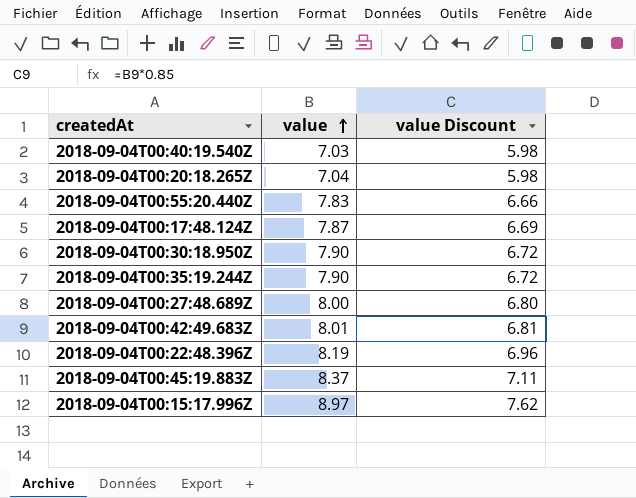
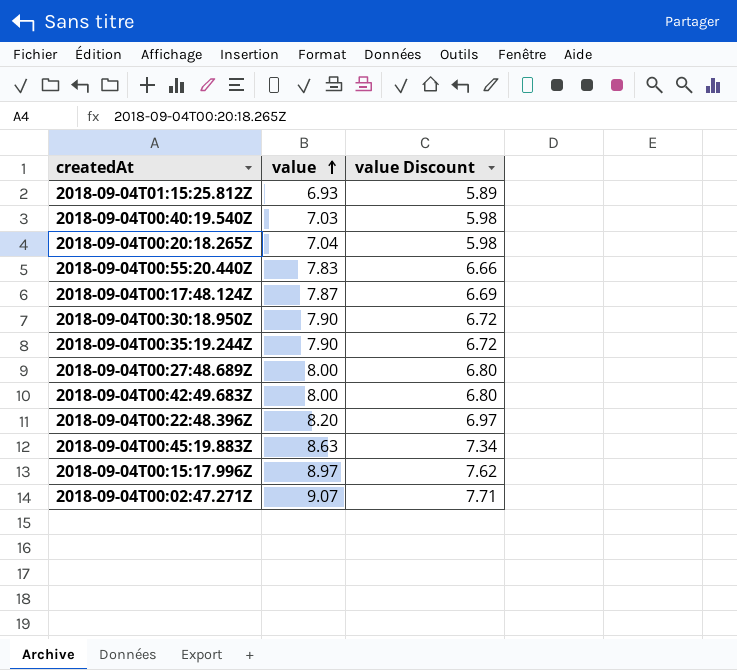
row 2018-09-04T01:15:25.812Z: none -> 6.93 | 5.89
2018-09-04T00:42:49.683Z | value: 8.01 -> 8.00
2018-09-04T00:42:49.683Z | value Discount: 6.81 -> 6.80
2018-09-04T00:22:48.396Z | value: 8.19 -> 8.20
2018-09-04T00:22:48.396Z | value Discount: 6.96 -> 6.97
2018-09-04T00:45:19.883Z | value: 8.37 -> 8.63
2018-09-04T00:45:19.883Z | value Discount: 7.11 -> 7.34
row 2018-09-04T00:02:47.271Z: none -> 9.07 | 7.71

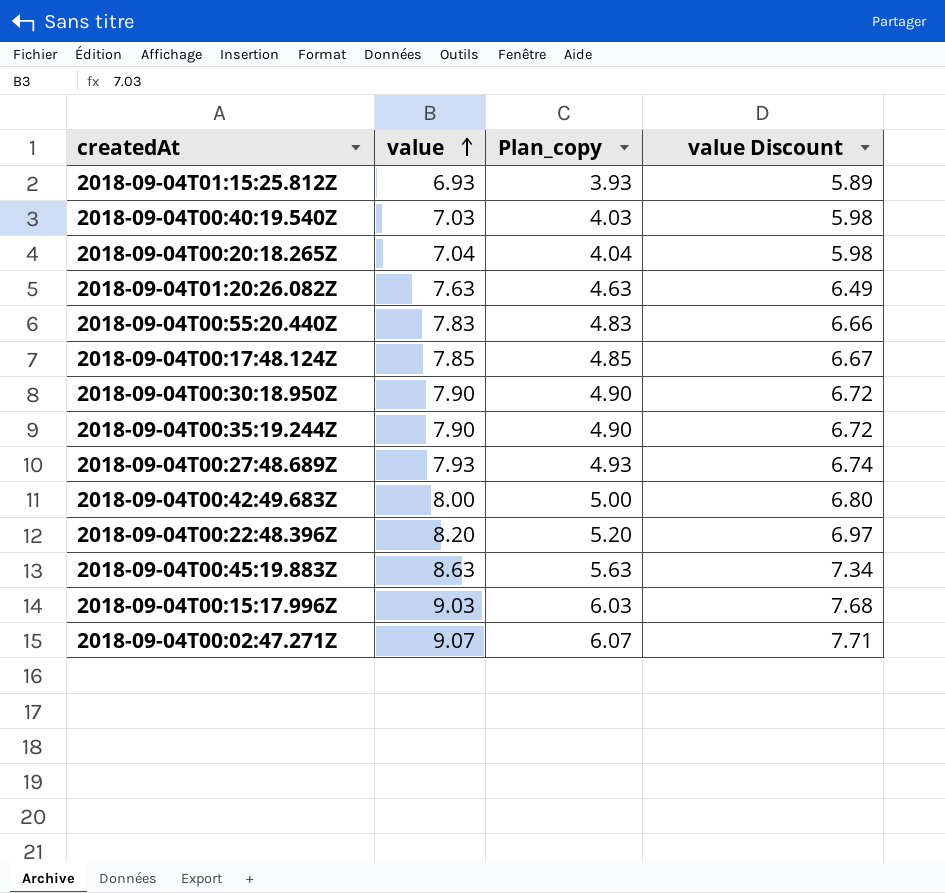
column Plan_copy | formula: none -> [value] - 3
row 2018-09-04T01:20:26.082Z: none -> 7.63 | 4.63 | 6.49
2018-09-04T00:17:48.124Z | value: 7.87 -> 7.85
2018-09-04T00:17:48.124Z | value Discount: 6.69 -> 6.67
2018-09-04T00:27:48.689Z | value: 8.00 -> 7.93
2018-09-04T00:27:48.689Z | value Discount: 6.80 -> 6.74
2018-09-04T00:15:17.996Z | value: 8.97 -> 9.03
2018-09-04T00:15:17.996Z | value Discount: 7.62 -> 7.68

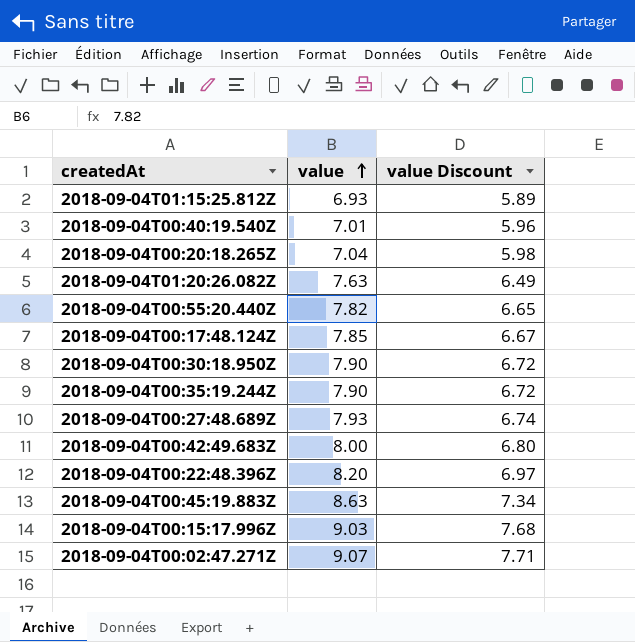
column Plan_copy | formula: [value] - 3 -> none
2018-09-04T00:40:19.540Z | value: 7.03 -> 7.01
2018-09-04T00:40:19.540Z | value Discount: 5.98 -> 5.96
2018-09-04T00:55:20.440Z | value: 7.83 -> 7.82
2018-09-04T00:55:20.440Z | value Discount: 6.66 -> 6.65

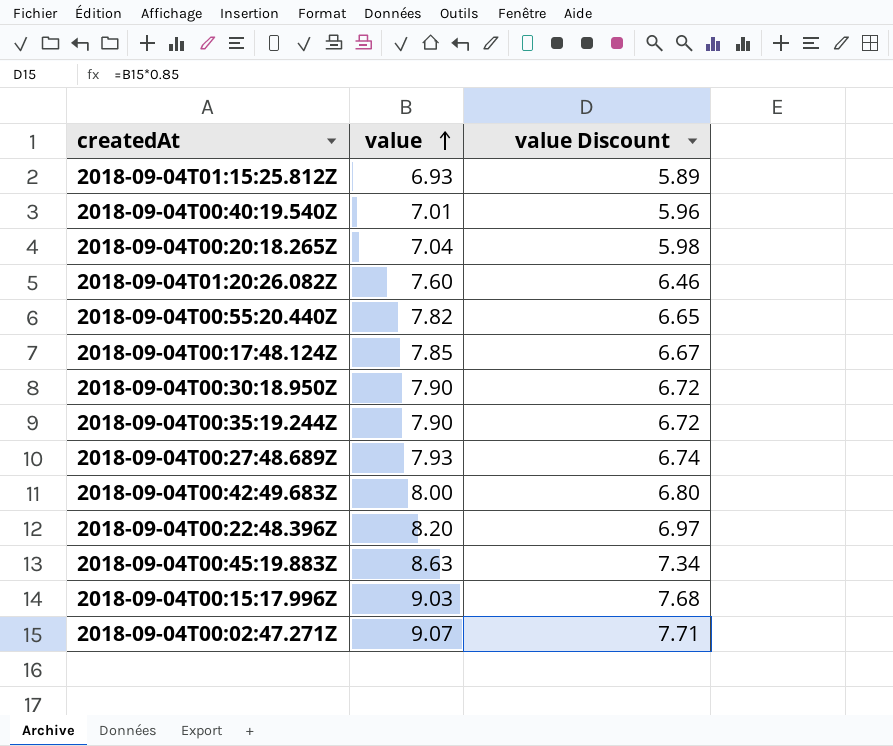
2018-09-04T01:20:26.082Z | value: 7.63 -> 7.60
2018-09-04T01:20:26.082Z | value Discount: 6.49 -> 6.46

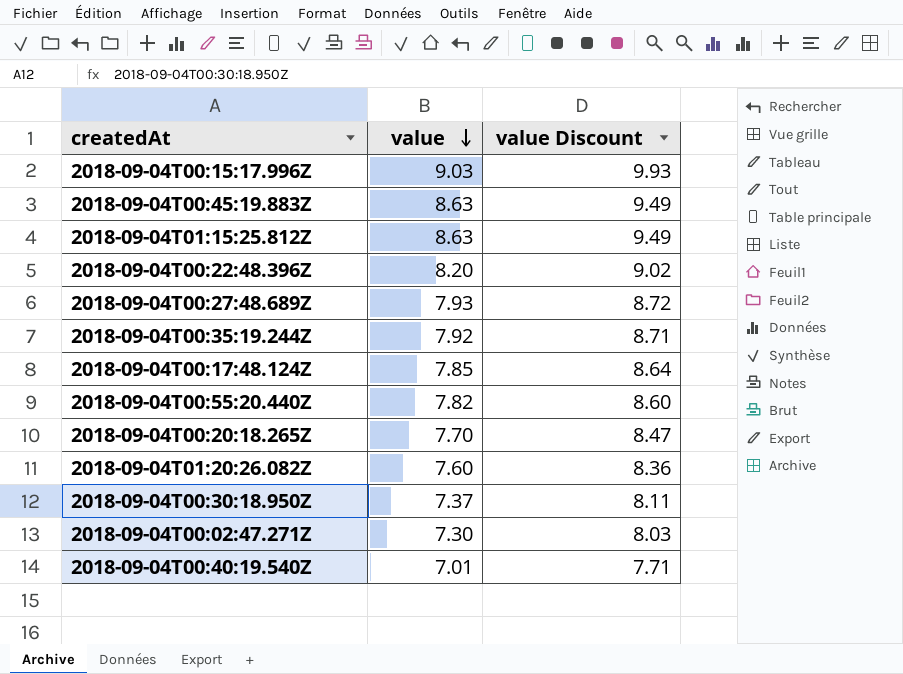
row order: value ascending -> value descending
column value Discount | formula: [value] * 0.85 -> [value] * 1.1
row 2018-09-04T00:42:49.683Z: 8.00 | 6.80 -> none
2018-09-04T01:15:25.812Z | value: 6.93 -> 8.63
2018-09-04T00:35:19.244Z | value: 7.90 -> 7.92
2018-09-04T00:20:18.265Z | value: 7.04 -> 7.70
2018-09-04T00:30:18.950Z | value: 7.90 -> 7.37
2018-09-04T00:02:47.271Z | value: 9.07 -> 7.30

